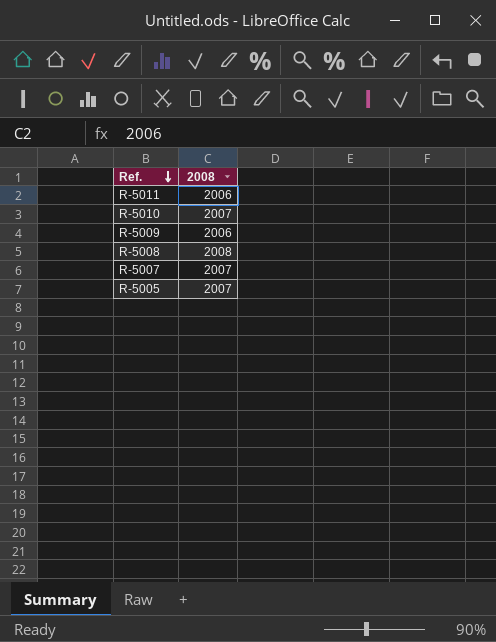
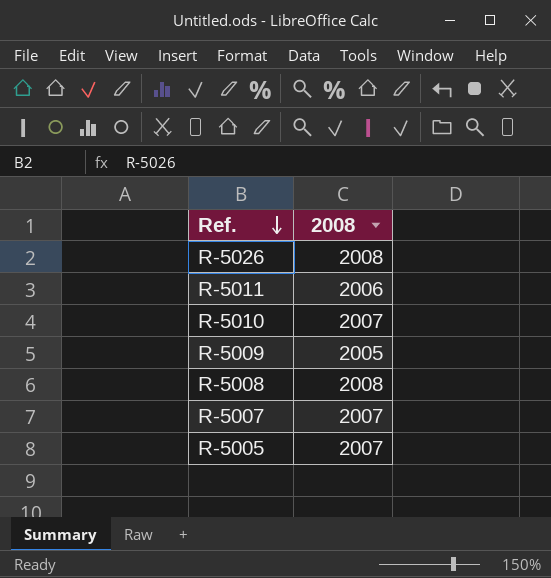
row R-5026: none -> 2008
R-5009 | 2008: 2006 -> 2005

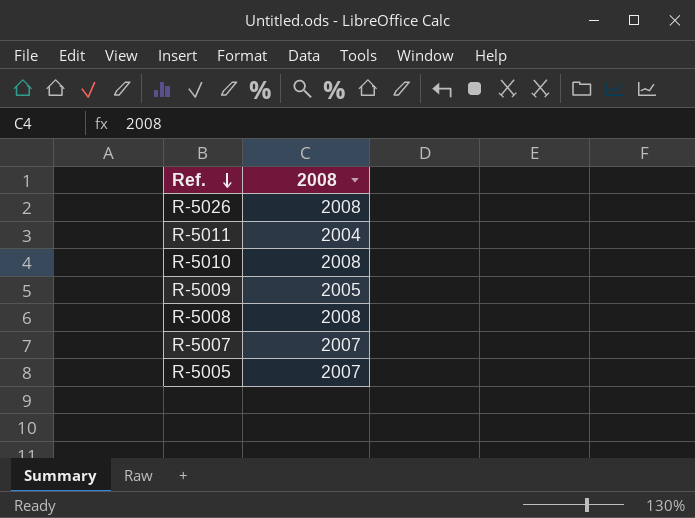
R-5011 | 2008: 2006 -> 2004
R-5010 | 2008: 2007 -> 2008

